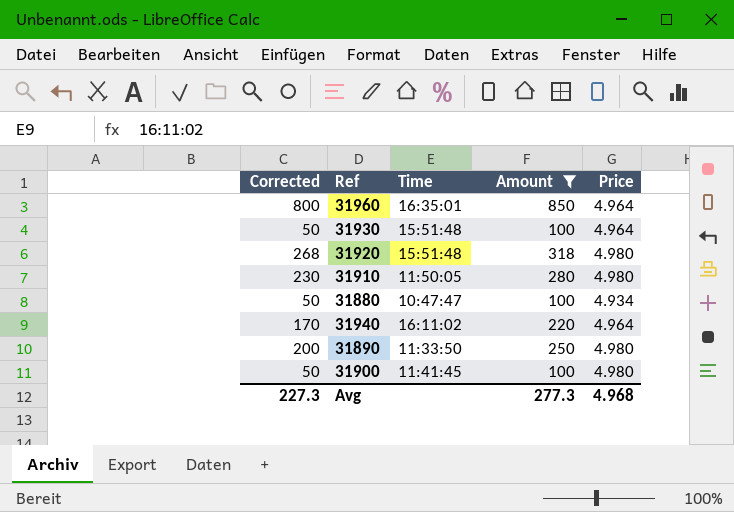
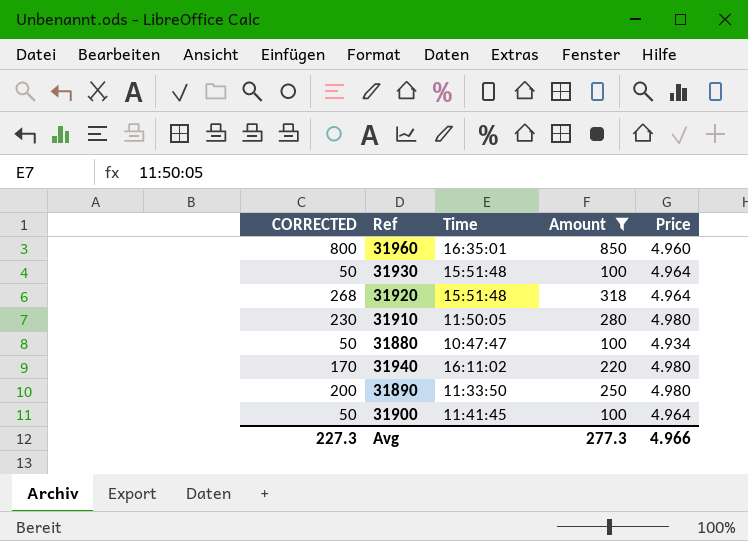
column name: Corrected -> CORRECTED
31960 | Price: 4.964 -> 4.960
31920 | Price: 4.980 -> 4.964
31940 | Price: 4.964 -> 4.980
31900 | Price: 4.980 -> 4.964
Avg | Price: 4.968 -> 4.966

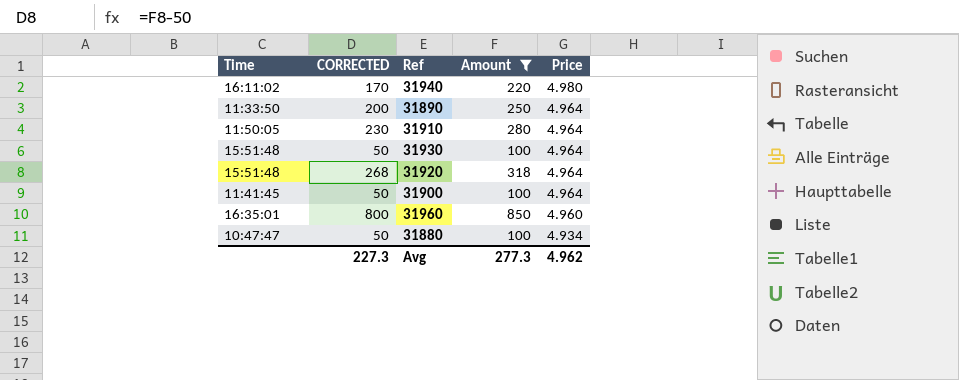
row order: none -> Price descending
column Time | position: 3 -> 1
31890 | Price: 4.980 -> 4.964
31910 | Price: 4.980 -> 4.964
Avg | Price: 4.966 -> 4.962

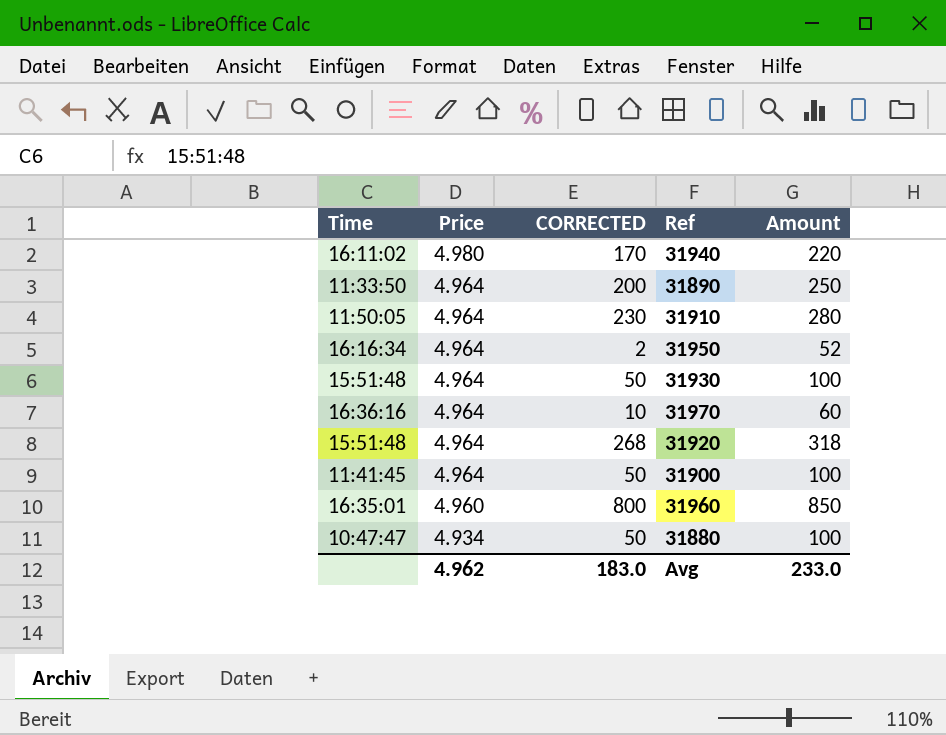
filter: Amount >= 100 -> none
column Price | position: 5 -> 2
Avg | CORRECTED: 227.3 -> 183.0
Avg | Amount: 277.3 -> 233.0

